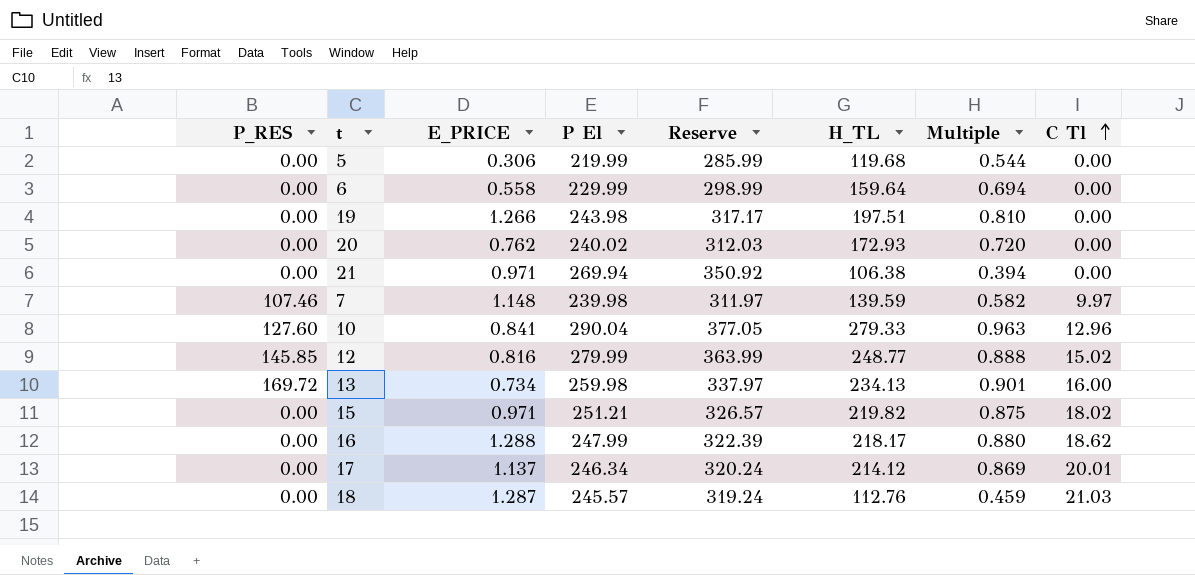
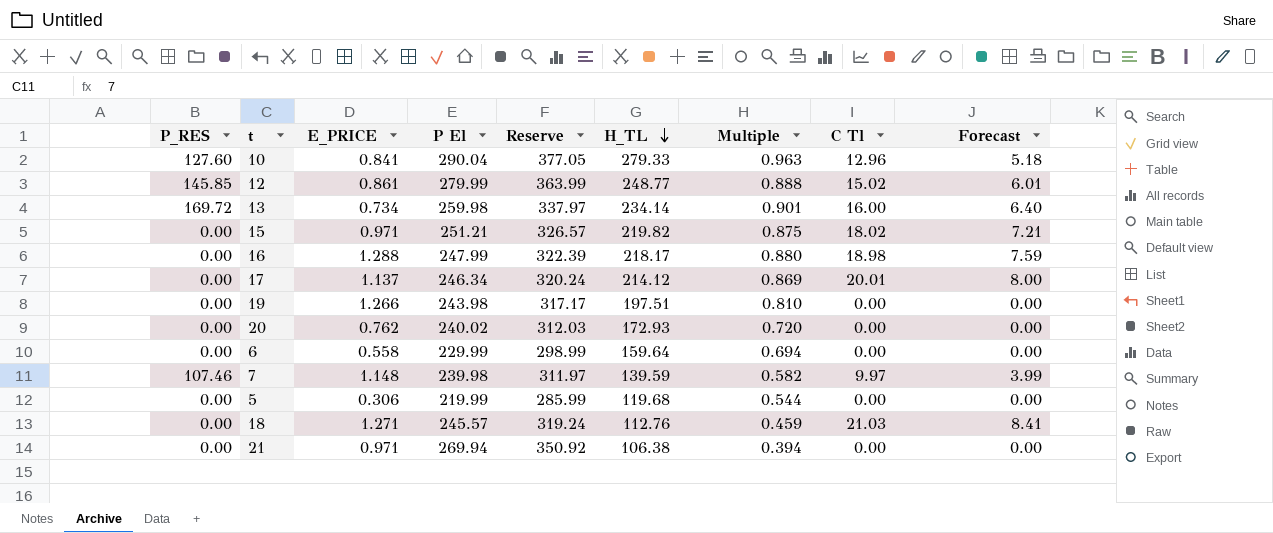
row order: C Tl ascending -> H_TL descending
column Forecast | formula: none -> [C Tl] * 0.4
12 | E_PRICE: 0.816 -> 0.861
13 | H_TL: 234.13 -> 234.14
16 | C Tl: 18.62 -> 18.98
18 | E_PRICE: 1.287 -> 1.271

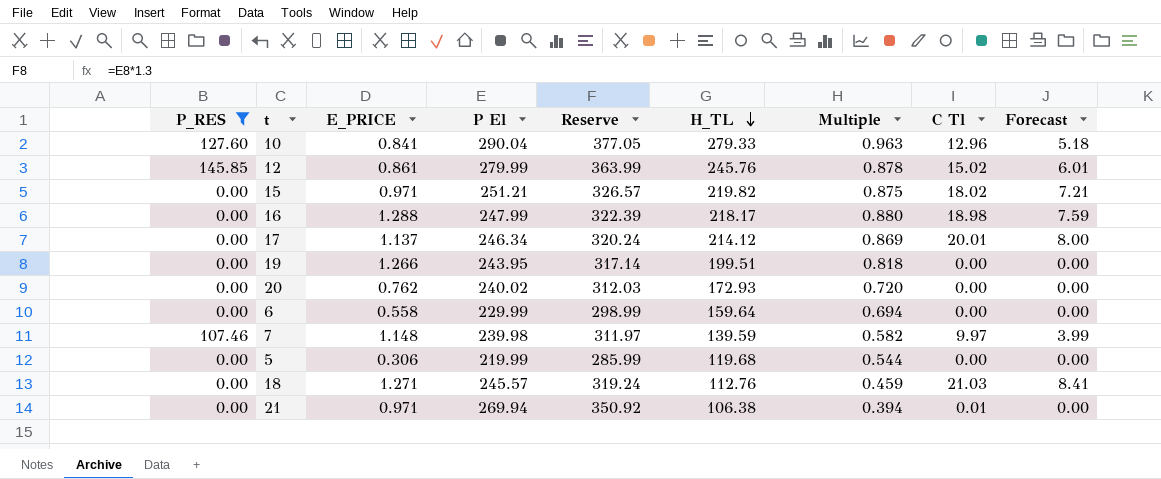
filter: none -> P_RES != 169.72
12 | H_TL: 248.77 -> 245.76
12 | Multiple: 0.888 -> 0.878
19 | P El: 243.98 -> 243.95
19 | Reserve: 317.17 -> 317.14
19 | H_TL: 197.51 -> 199.51
19 | Multiple: 0.810 -> 0.818
21 | C Tl: 0.00 -> 0.01

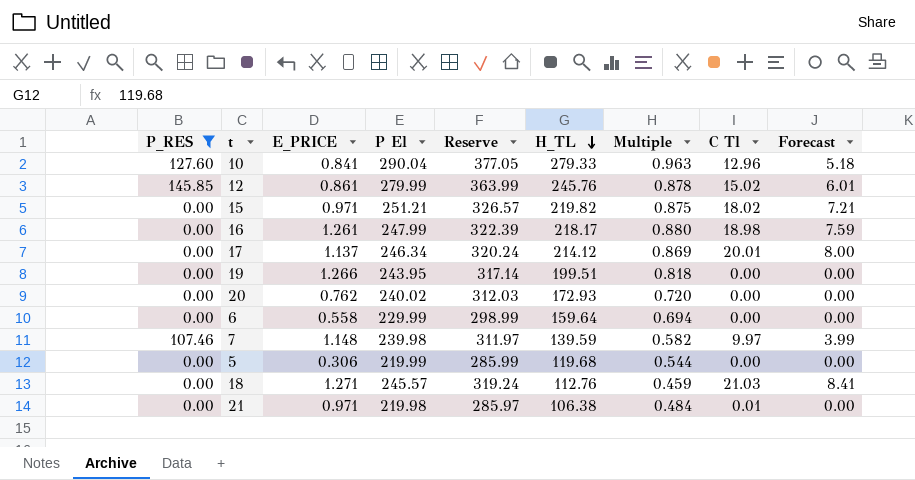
16 | E_PRICE: 1.288 -> 1.261
21 | P El: 269.94 -> 219.98
21 | Reserve: 350.92 -> 285.97
21 | Multiple: 0.394 -> 0.484

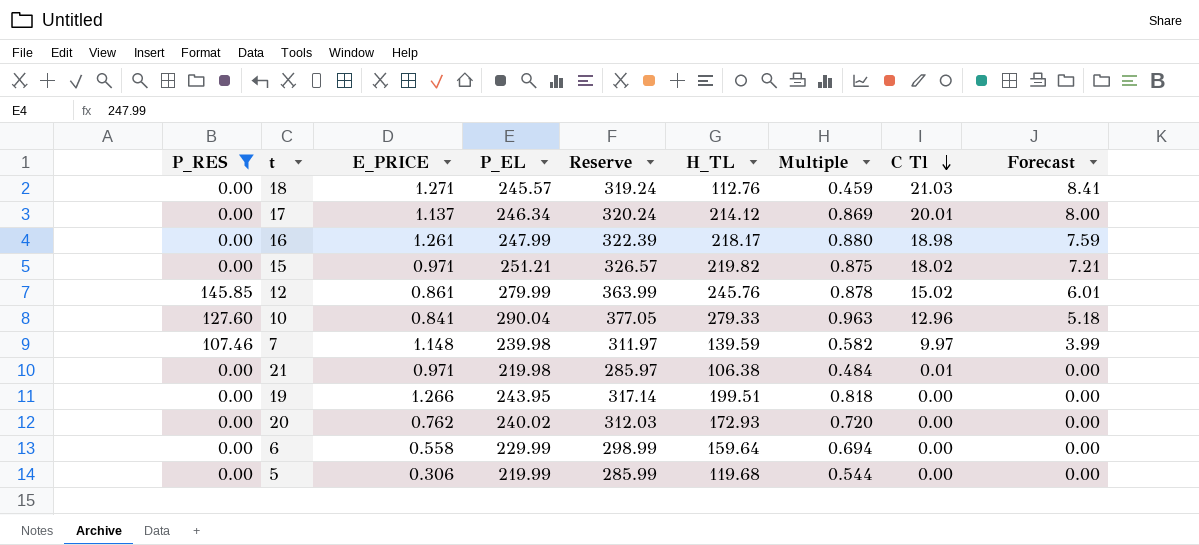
row order: H_TL descending -> C Tl descending
column name: P El -> P_EL

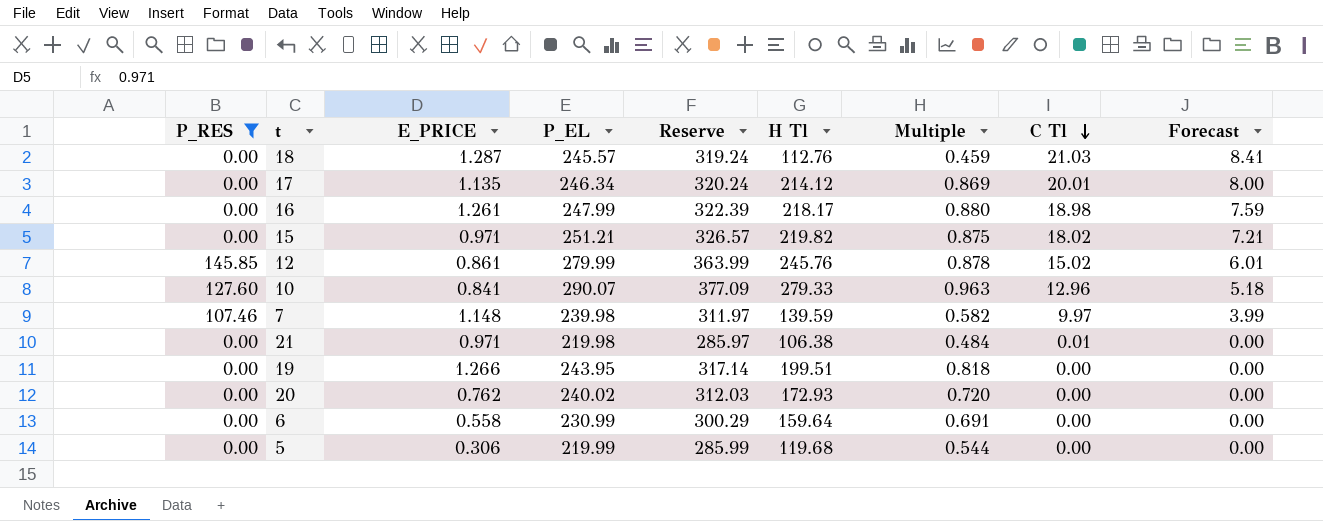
column name: H_TL -> H Tl
18 | E_PRICE: 1.271 -> 1.287
17 | E_PRICE: 1.137 -> 1.135
10 | P_EL: 290.04 -> 290.07
10 | Reserve: 377.05 -> 377.09
6 | P_EL: 229.99 -> 230.99
6 | Reserve: 298.99 -> 300.29
6 | Multiple: 0.694 -> 0.691

